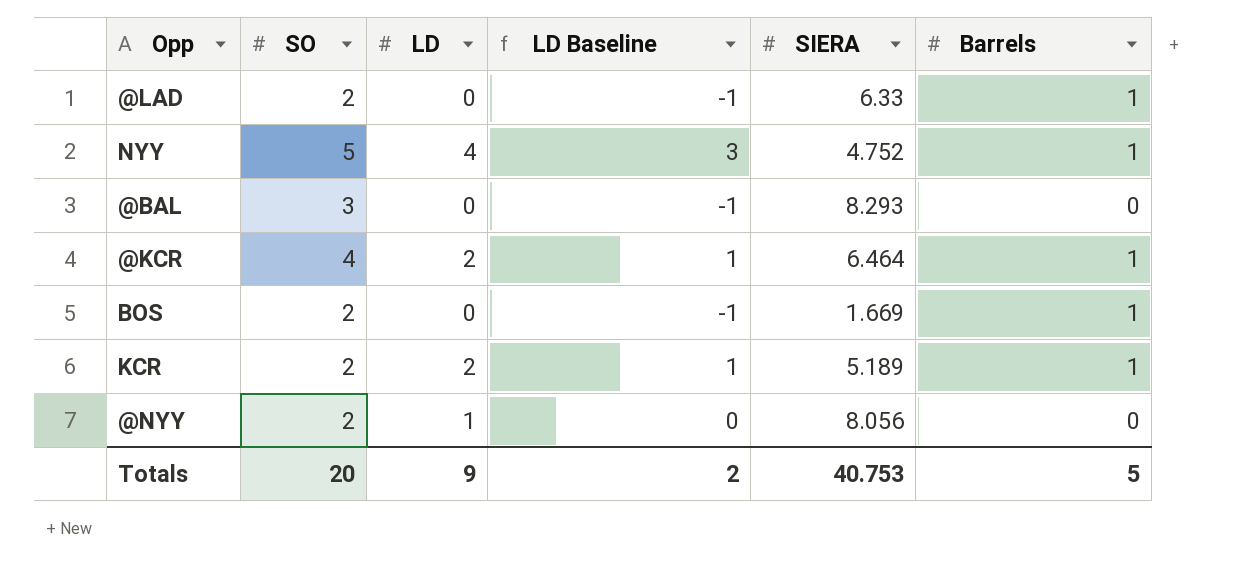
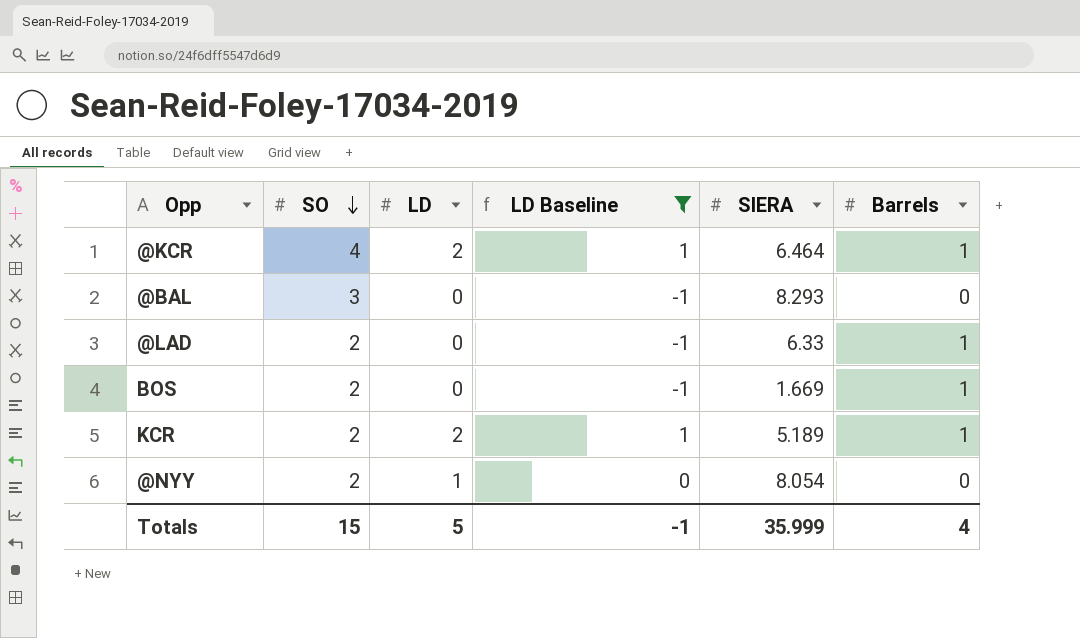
filter: none -> LD Baseline != 3
row order: none -> SO descending
@NYY | SIERA: 8.056 -> 8.054
Totals | SO: 20 -> 15
Totals | LD: 9 -> 5
Totals | LD Baseline: 2 -> -1
Totals | SIERA: 40.753 -> 35.999
Totals | Barrels: 5 -> 4

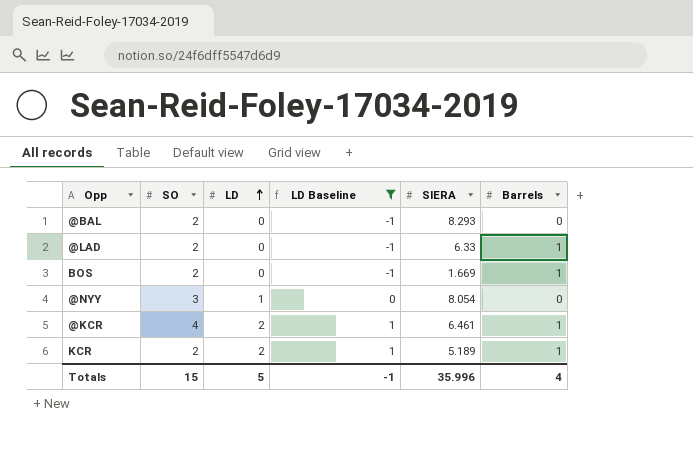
row order: SO descending -> LD ascending
@BAL | SO: 3 -> 2
@NYY | SO: 2 -> 3
@KCR | SIERA: 6.464 -> 6.461
Totals | SIERA: 35.999 -> 35.996

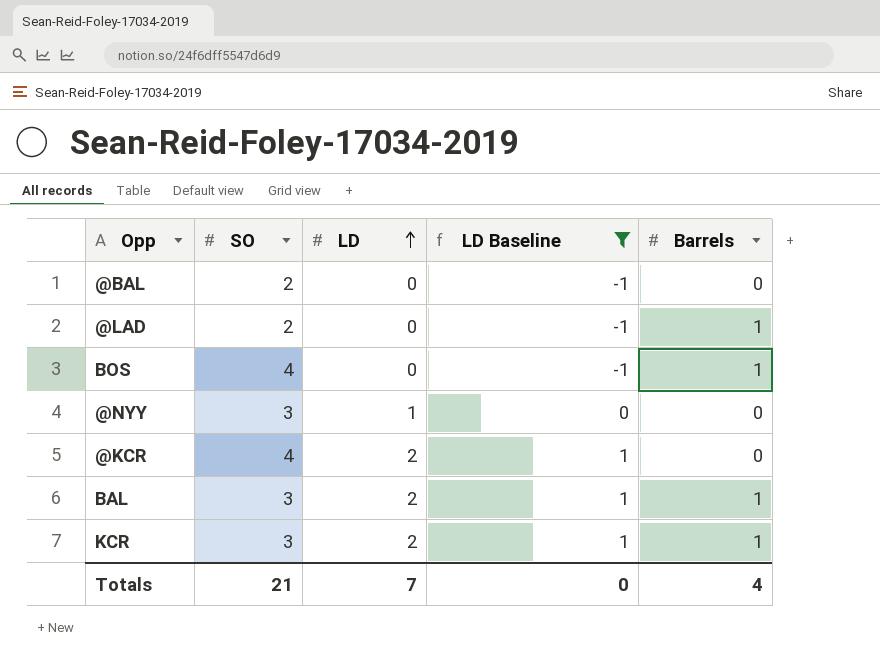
column SIERA | position: 5 -> none
BOS | SO: 2 -> 4
@KCR | Barrels: 1 -> 0
row BAL: none -> 3 | 2 | 1 | 1
KCR | SO: 2 -> 3
Totals | SO: 15 -> 21
Totals | LD: 5 -> 7
Totals | LD Baseline: -1 -> 0

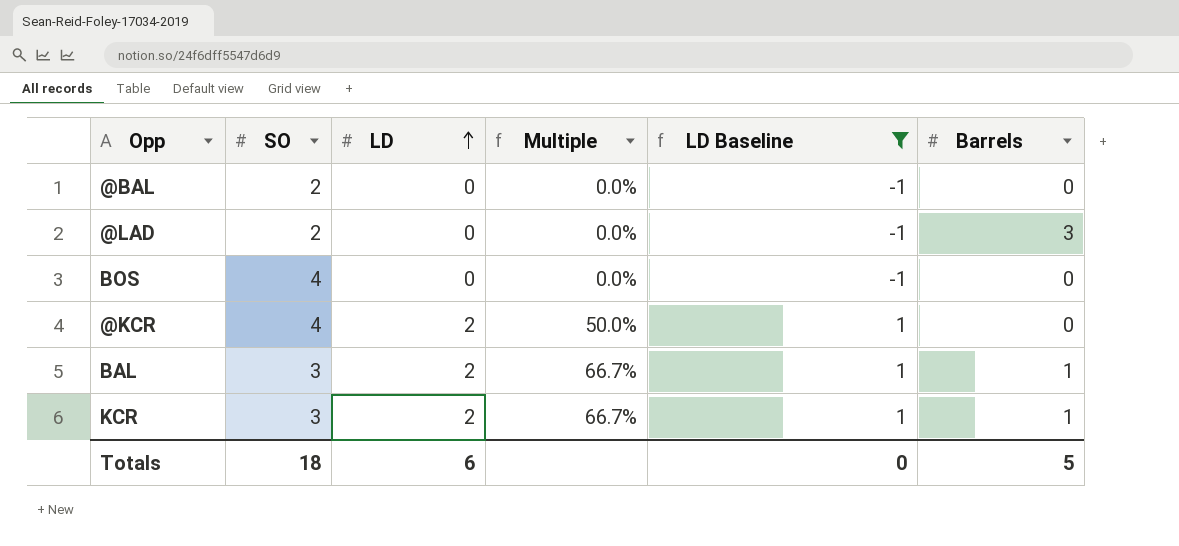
column Multiple | formula: none -> [LD] / [SO]
row @NYY: 3 | 1 | 0 | 0 -> none
@LAD | Barrels: 1 -> 3
BOS | Barrels: 1 -> 0
Totals | SO: 21 -> 18
Totals | LD: 7 -> 6
Totals | Barrels: 4 -> 5

